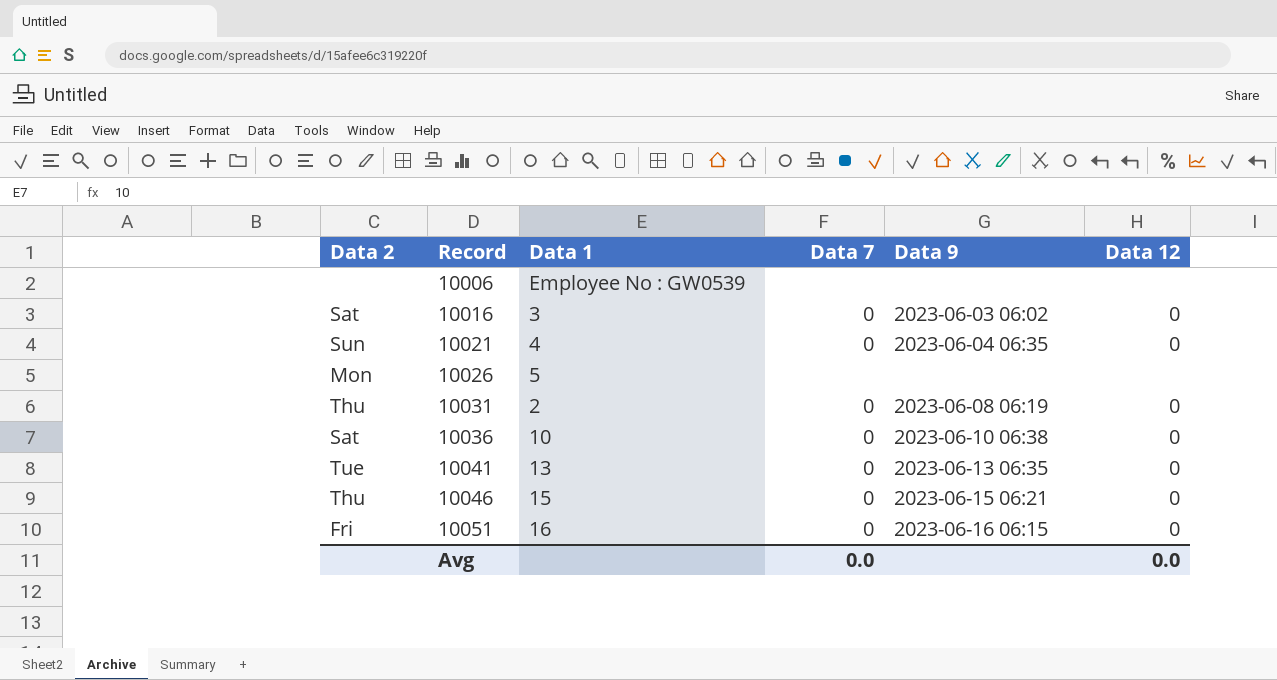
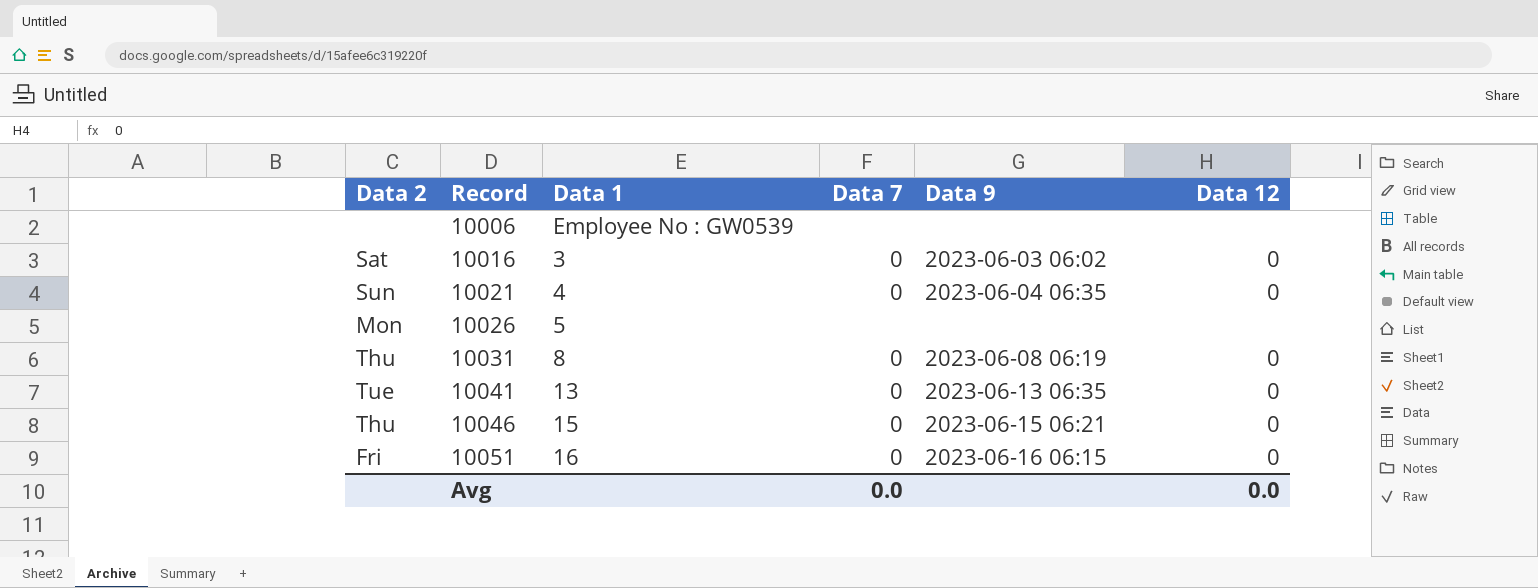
row 10036: Sat | 10 | 0 | 2023-06-10 06:38 | 0 -> none
10031 | Data 1: 2 -> 8

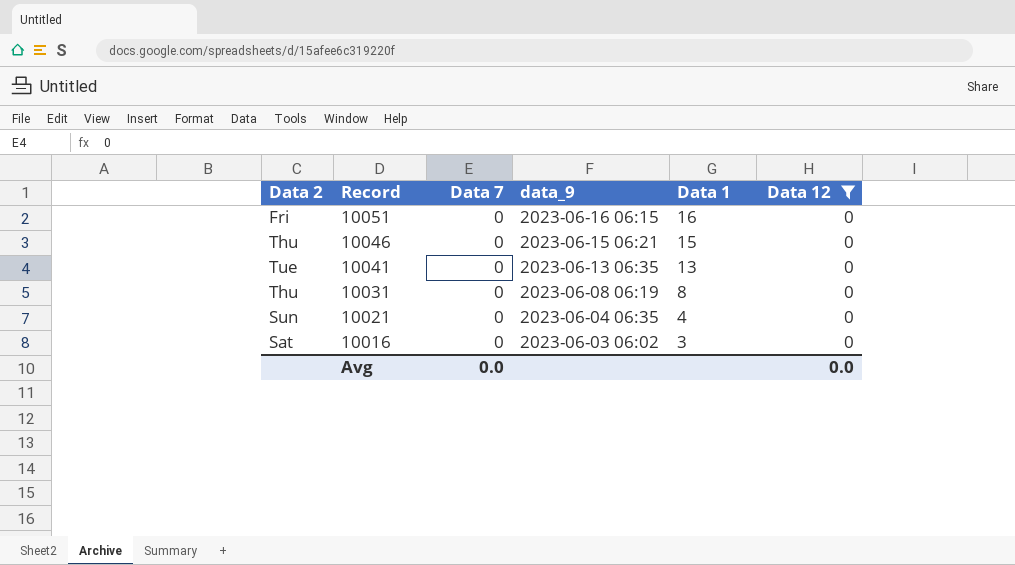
filter: none -> Data 12 = 0
row order: Record ascending -> Record descending
column name: Data 9 -> data_9
column Data 1 | position: 3 -> 5

